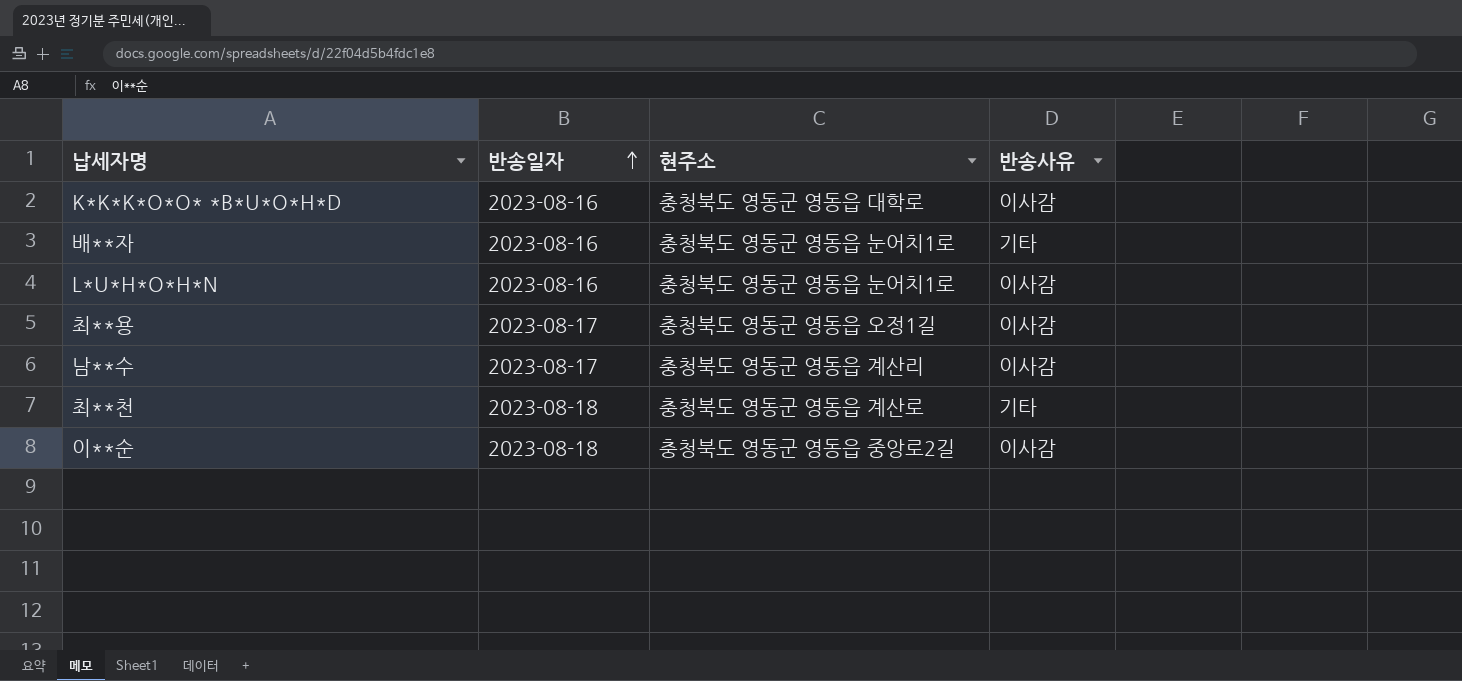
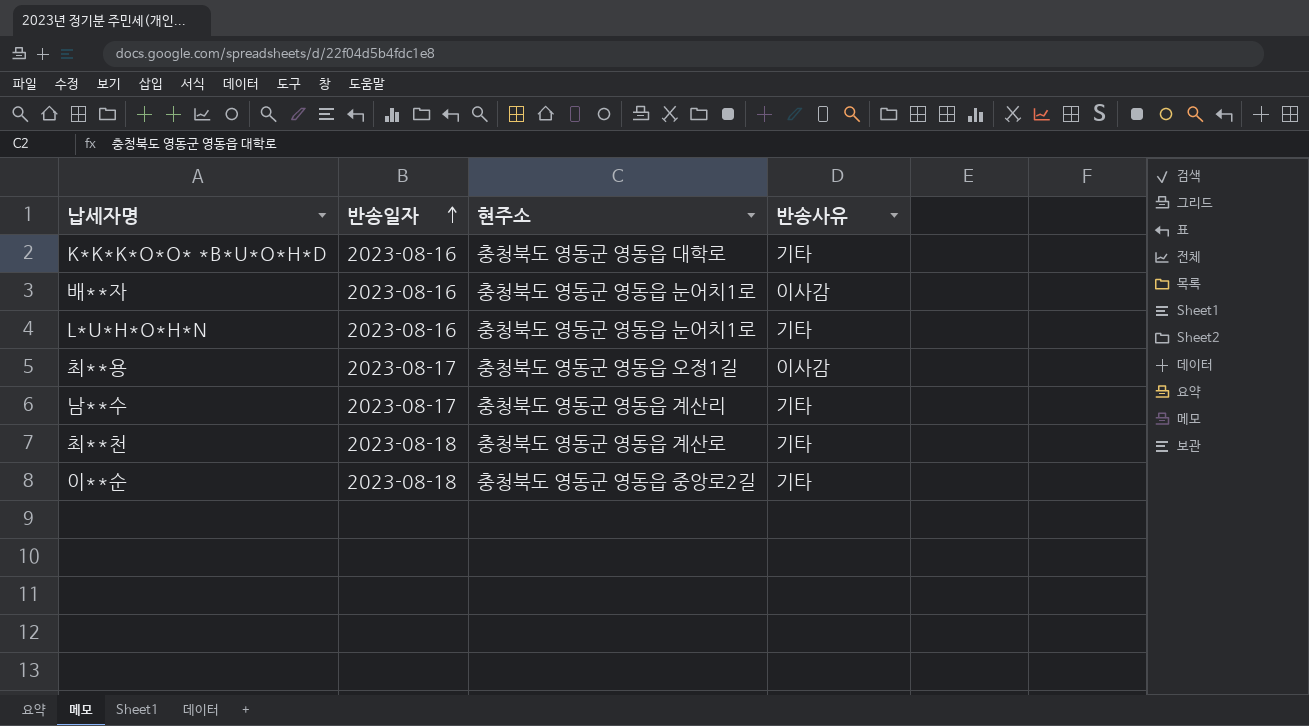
K*K*K*O*O* *B*U*O*H*D | 반송사유: 이사감 -> 기타
배**자 | 반송사유: 기타 -> 이사감
L*U*H*O*H*N | 반송사유: 이사감 -> 기타
남**수 | 반송사유: 이사감 -> 기타
이**순 | 반송사유: 이사감 -> 기타

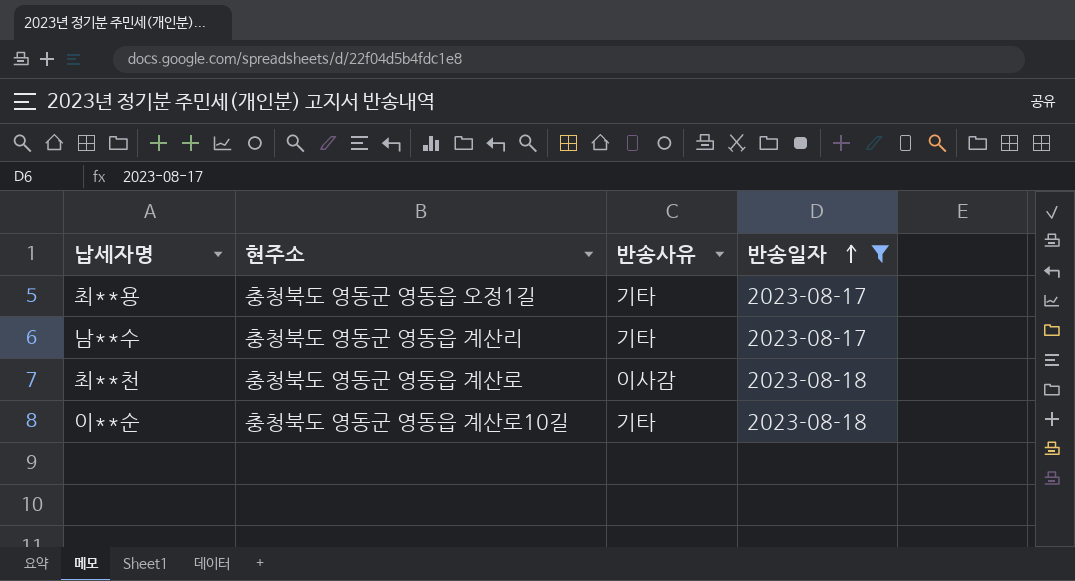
filter: none -> 반송일자 != 2023-08-16
column 반송일자 | position: 2 -> 4
최**용 | 반송사유: 이사감 -> 기타
최**천 | 반송사유: 기타 -> 이사감
이**순 | 현주소: 충청북도 영동군 영동읍 중앙로2길 -> 충청북도 영동군 영동읍 계산로10길

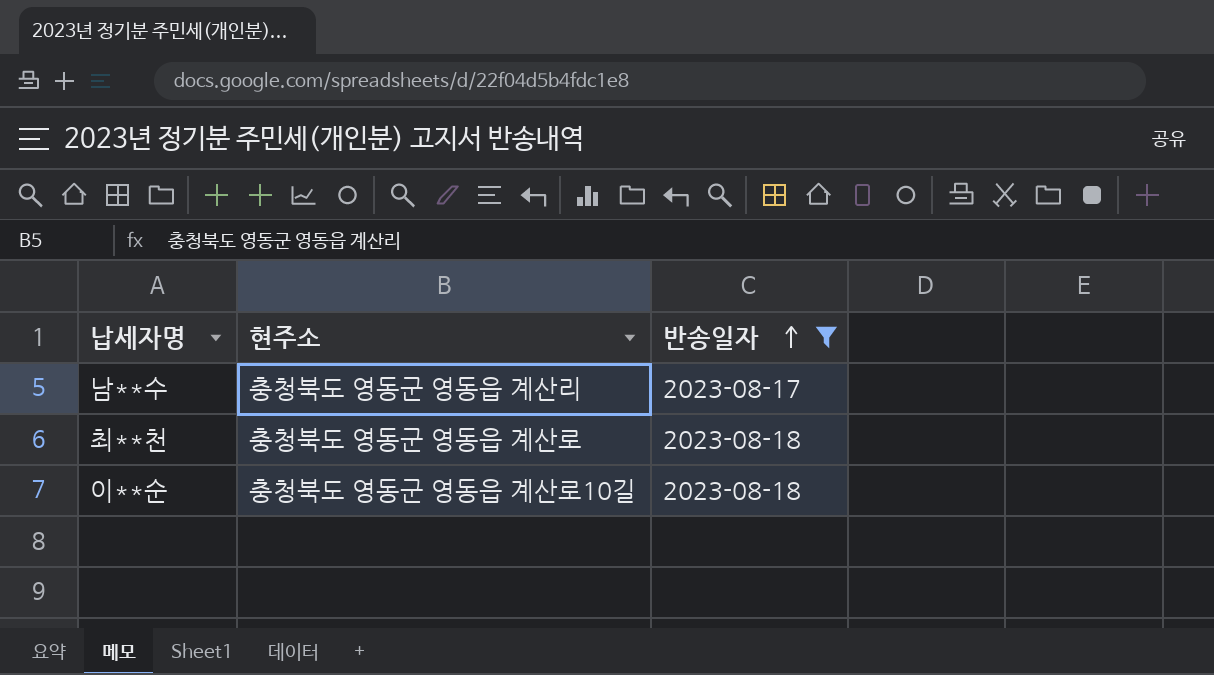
column 반송사유 | position: 3 -> none
row 최**용: 충청북도 영동군 영동읍 오정1길 | 기타 | 2023-08-17 -> none

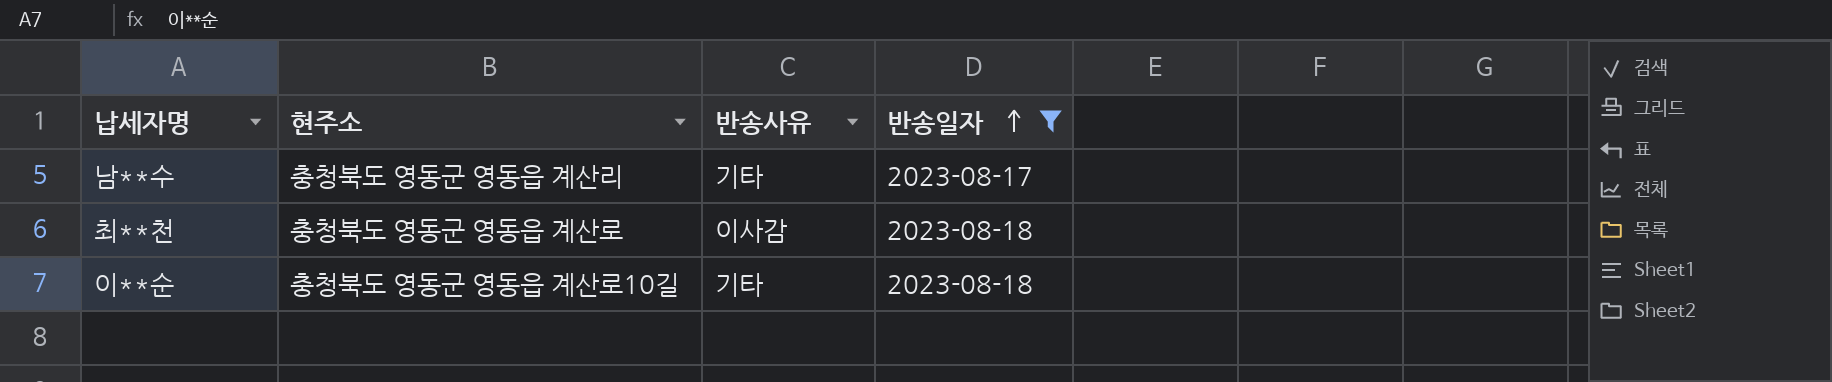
column 반송사유 | position: none -> 3

